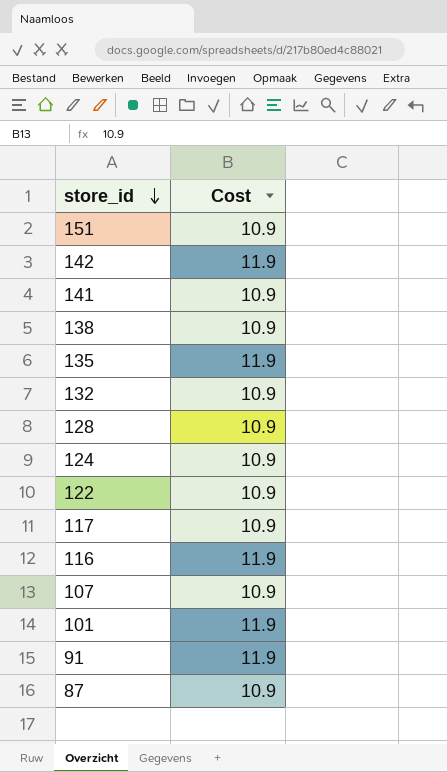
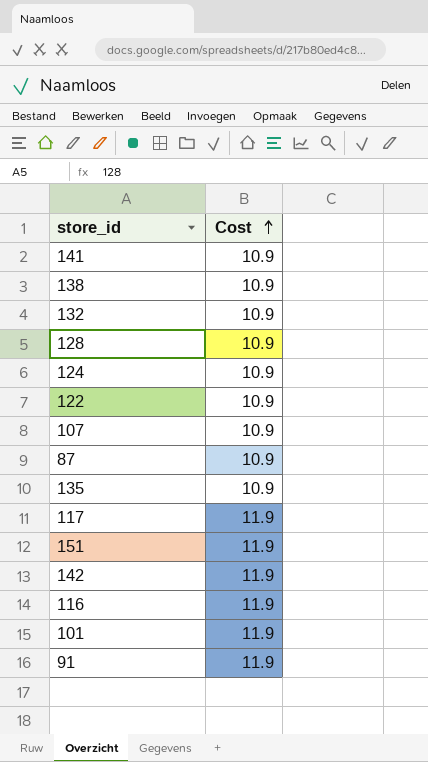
row order: store_id descending -> Cost ascending
135 | Cost: 11.9 -> 10.9
117 | Cost: 10.9 -> 11.9
151 | Cost: 10.9 -> 11.9

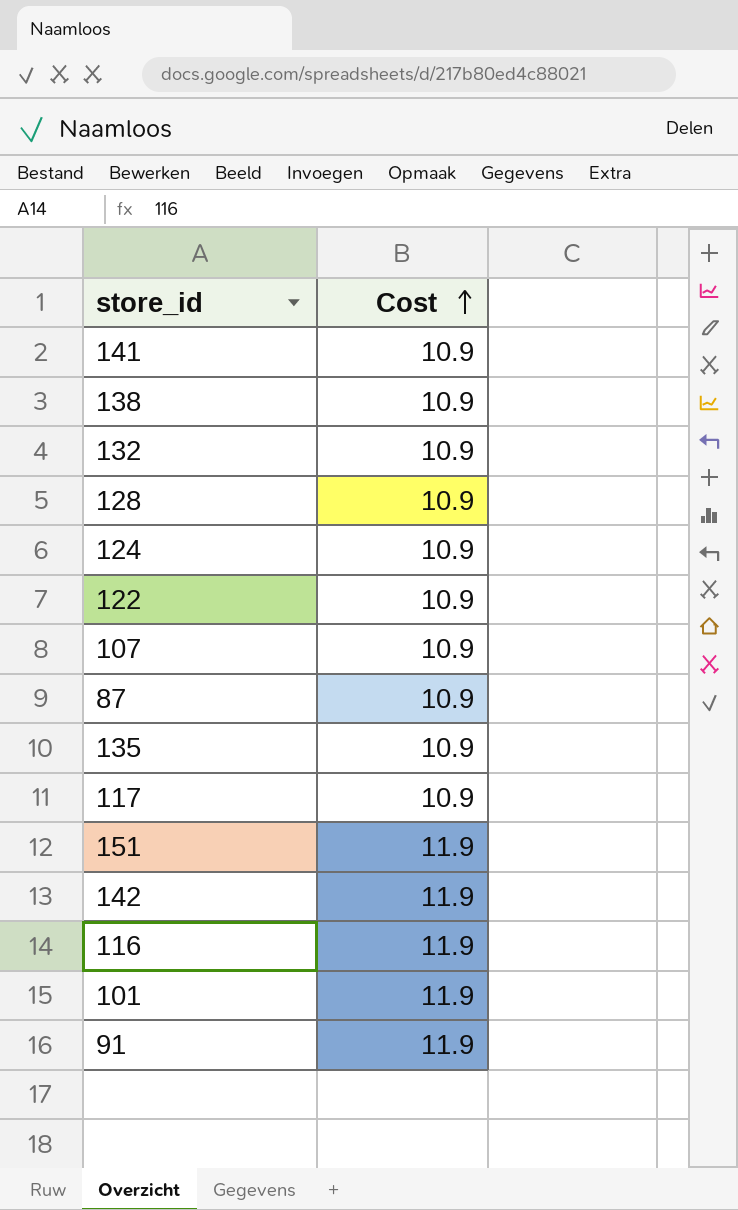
117 | Cost: 11.9 -> 10.9

